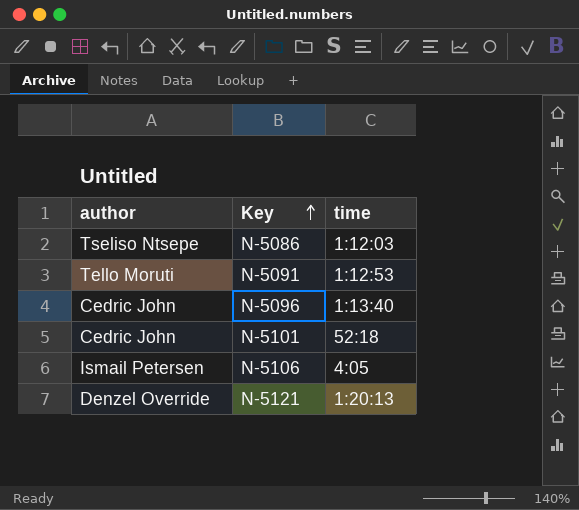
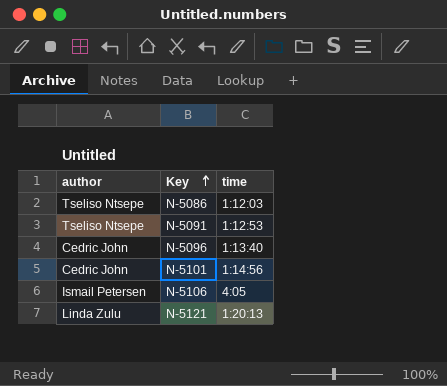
N-5091 | author: Tello Moruti -> Tseliso Ntsepe
N-5101 | time: 52:18 -> 1:14:56
N-5121 | author: Denzel Override -> Linda Zulu

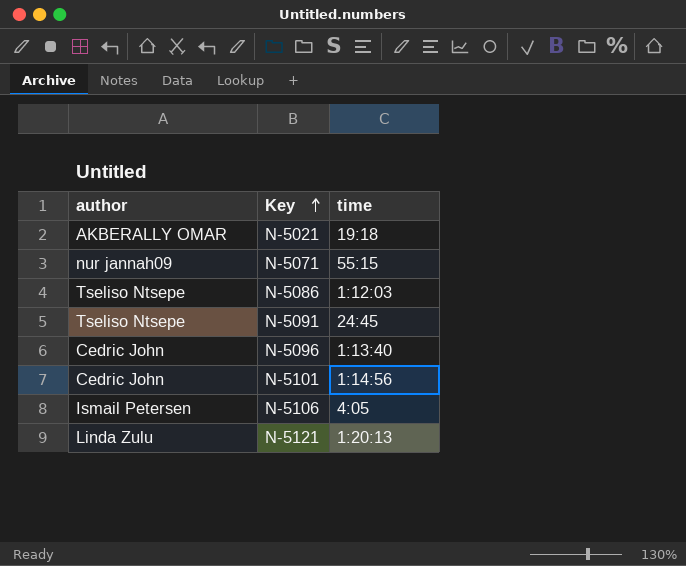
row N-5021: none -> AKBERALLY OMAR | 19:18
row N-5071: none -> nur jannah09 | 55:15
N-5091 | time: 1:12:53 -> 24:45

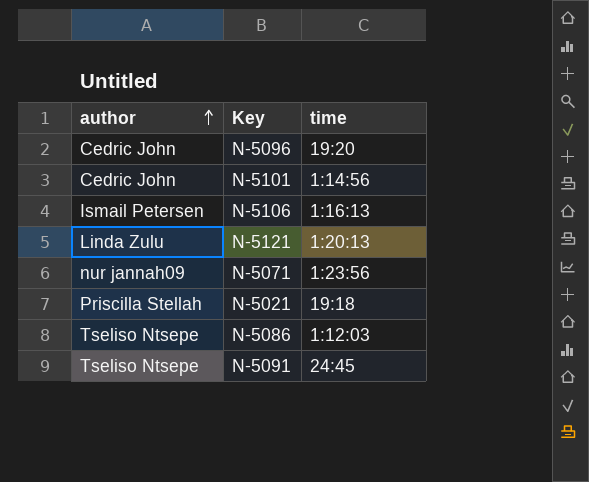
row order: Key ascending -> author ascending
N-5096 | time: 1:13:40 -> 19:20
N-5106 | time: 4:05 -> 1:16:13
N-5071 | time: 55:15 -> 1:23:56
N-5021 | author: AKBERALLY OMAR -> Priscilla Stellah

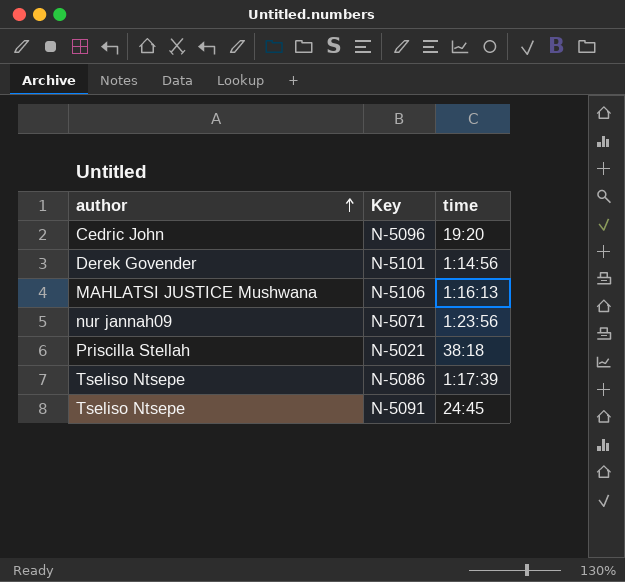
row N-5121: Linda Zulu | 1:20:13 -> none
N-5101 | author: Cedric John -> Derek Govender
N-5106 | author: Ismail Petersen -> MAHLATSI JUSTICE Mushwana
N-5021 | time: 19:18 -> 38:18
N-5086 | time: 1:12:03 -> 1:17:39

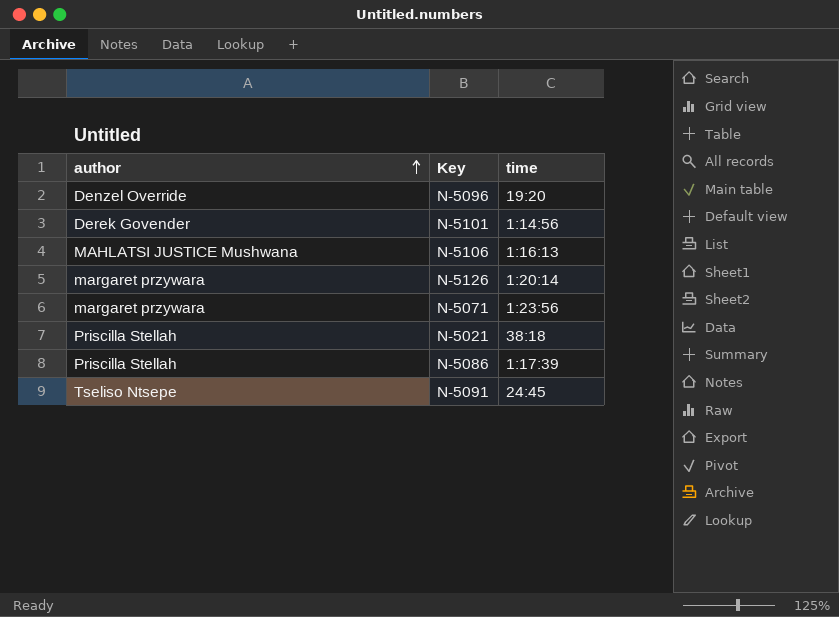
N-5096 | author: Cedric John -> Denzel Override
row N-5126: none -> margaret przywara | 1:20:14
N-5071 | author: nur jannah09 -> margaret przywara
N-5086 | author: Tseliso Ntsepe -> Priscilla Stellah

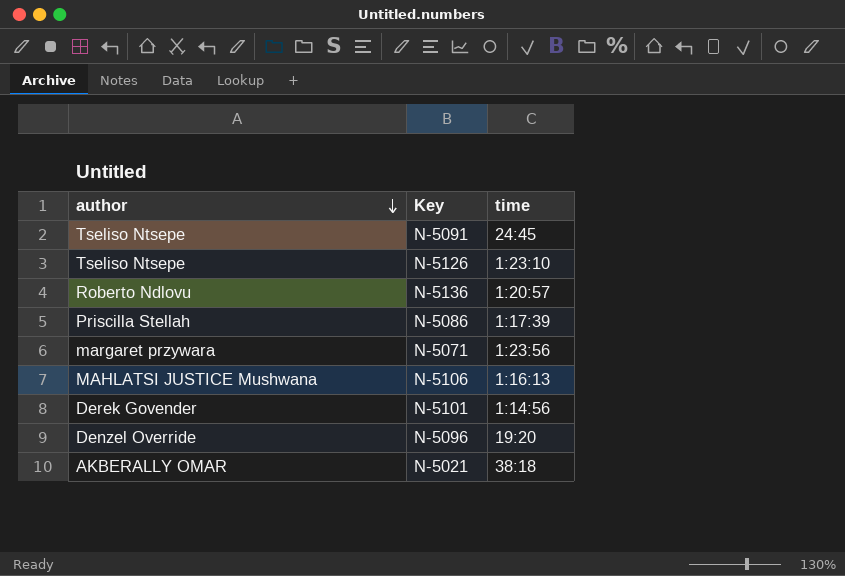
row order: author ascending -> author descending
N-5126 | author: margaret przywara -> Tseliso Ntsepe
N-5126 | time: 1:20:14 -> 1:23:10
row N-5136: none -> Roberto Ndlovu | 1:20:57
N-5021 | author: Priscilla Stellah -> AKBERALLY OMAR

